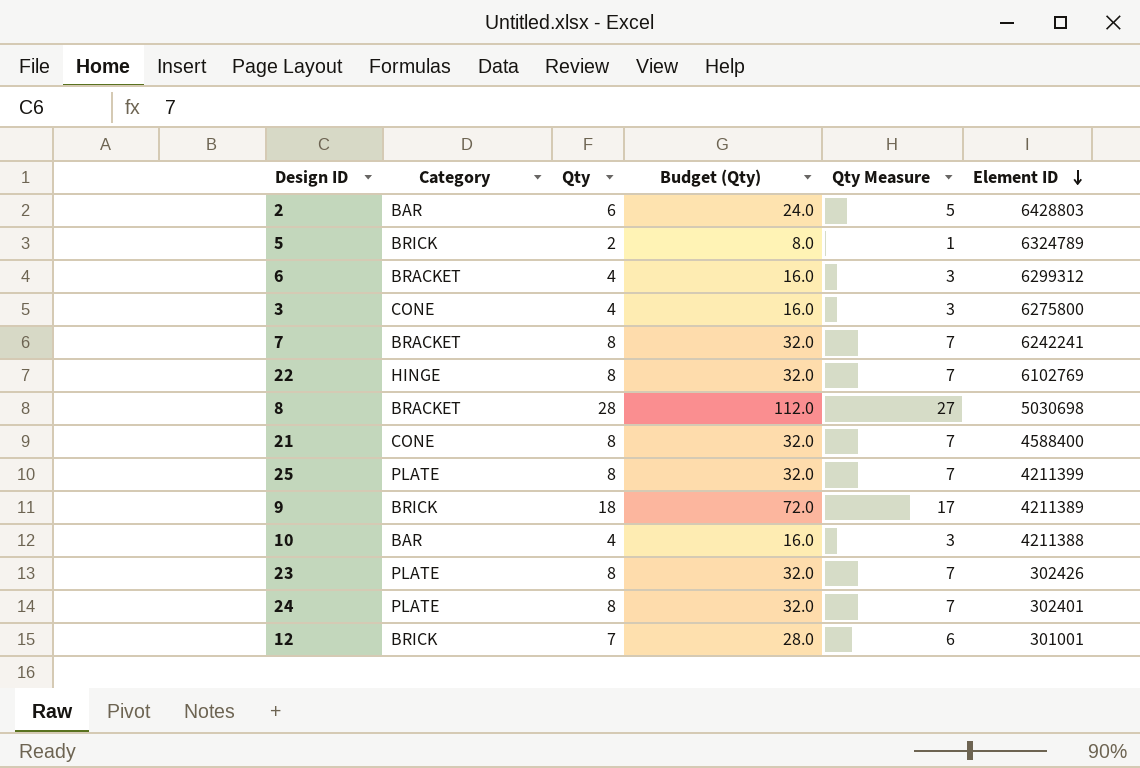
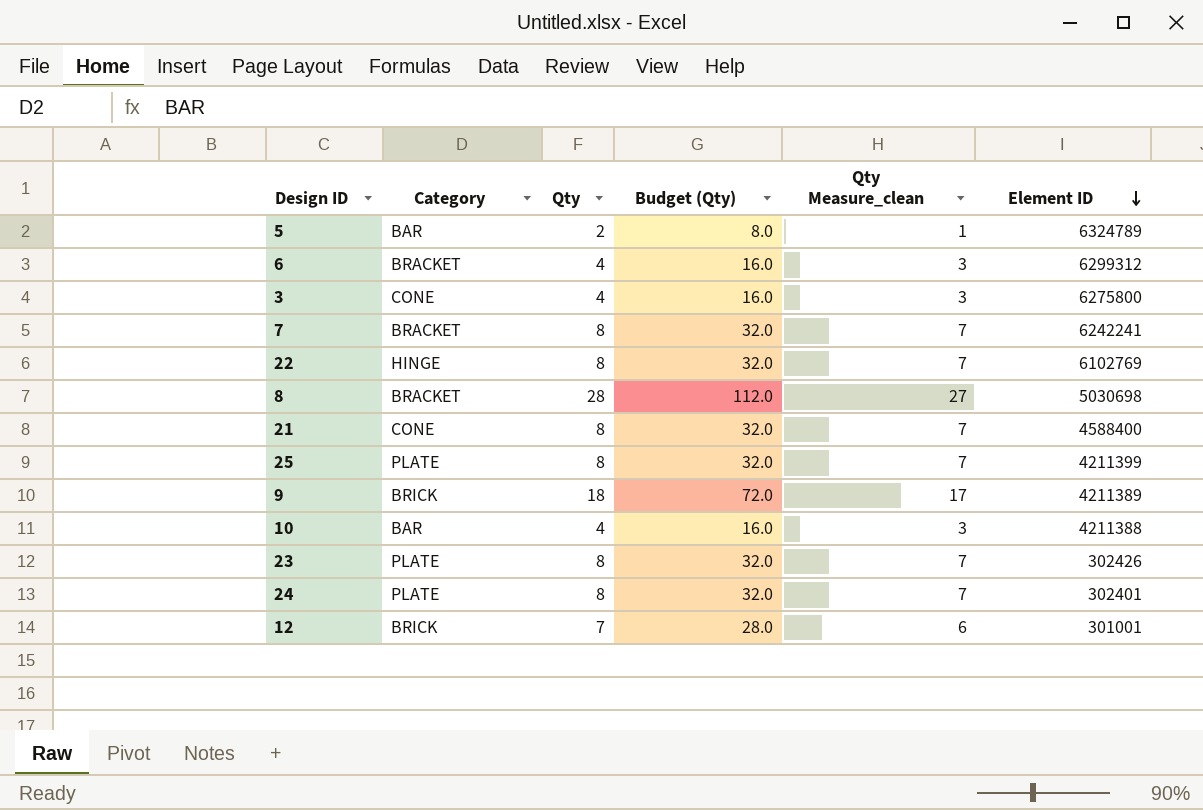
column name: Qty Measure -> Qty Measure_clean
row 2: BAR | 6 | 24.0 | 5 | 6428803 -> none
5 | Category: BRICK -> BAR

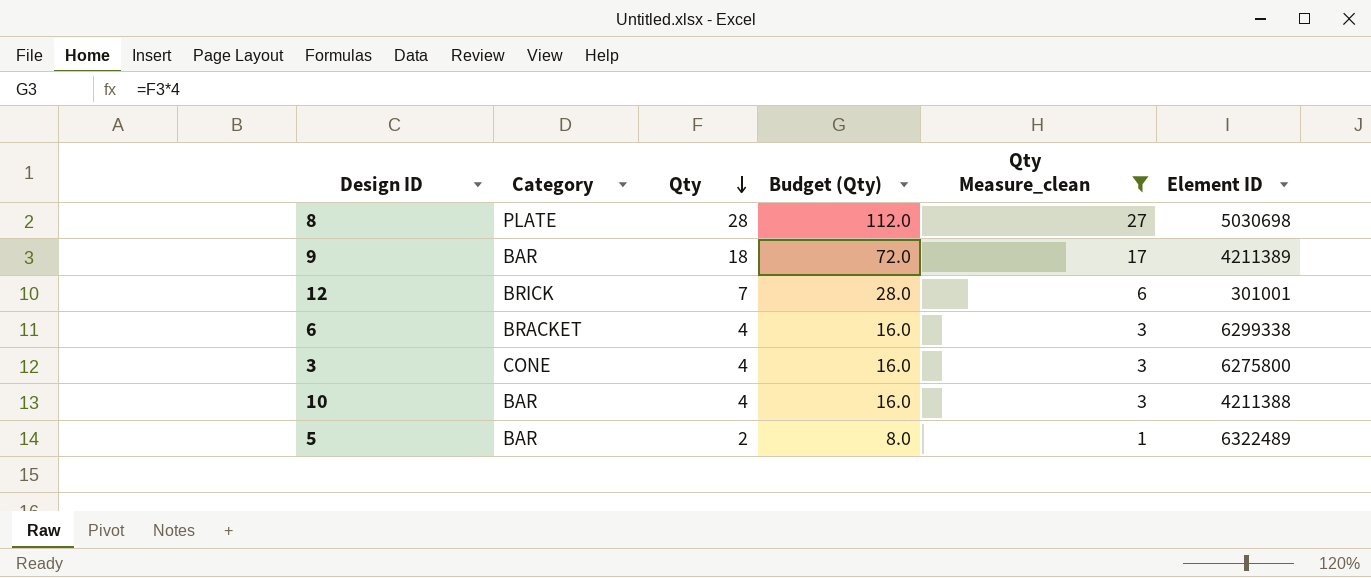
filter: none -> Qty Measure_clean != 7
row order: Element ID descending -> Qty descending
8 | Category: BRACKET -> PLATE
9 | Category: BRICK -> BAR
6 | Element ID: 6299312 -> 6299338
5 | Element ID: 6324789 -> 6322489

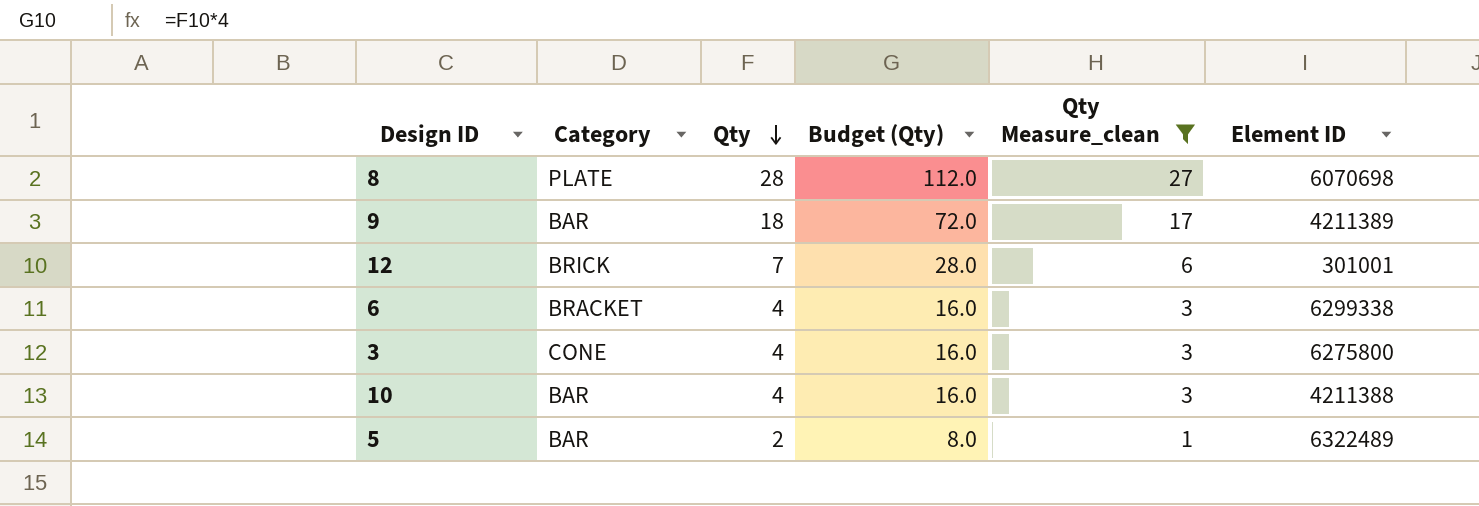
8 | Element ID: 5030698 -> 6070698

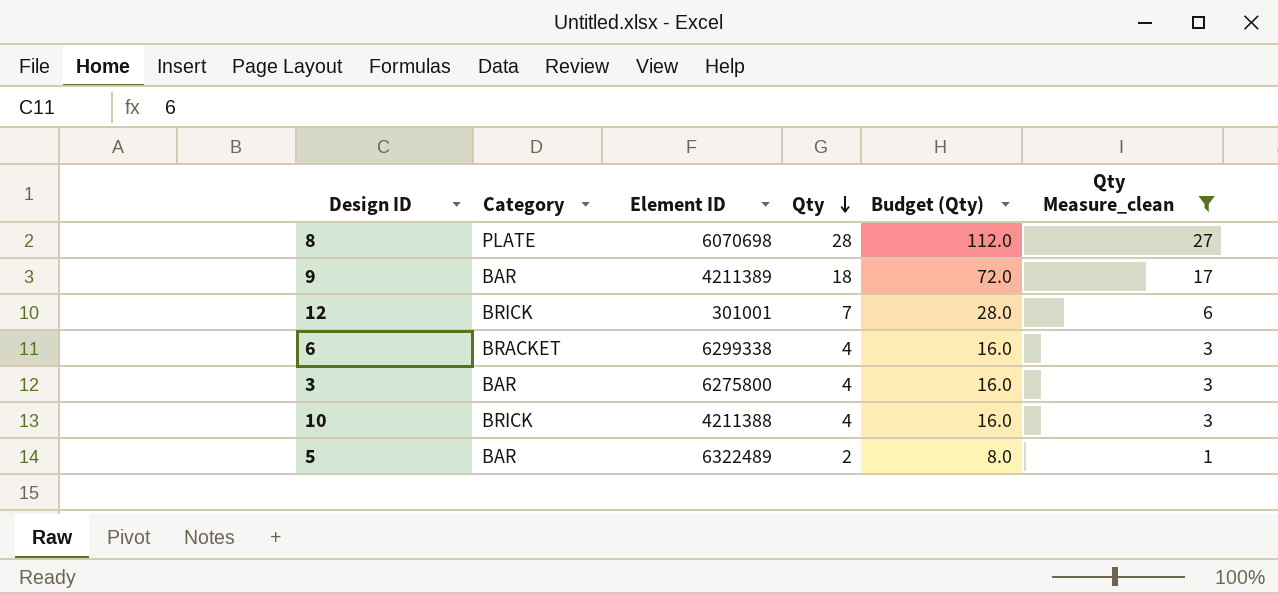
column Element ID | position: 6 -> 3
3 | Category: CONE -> BAR
10 | Category: BAR -> BRICK

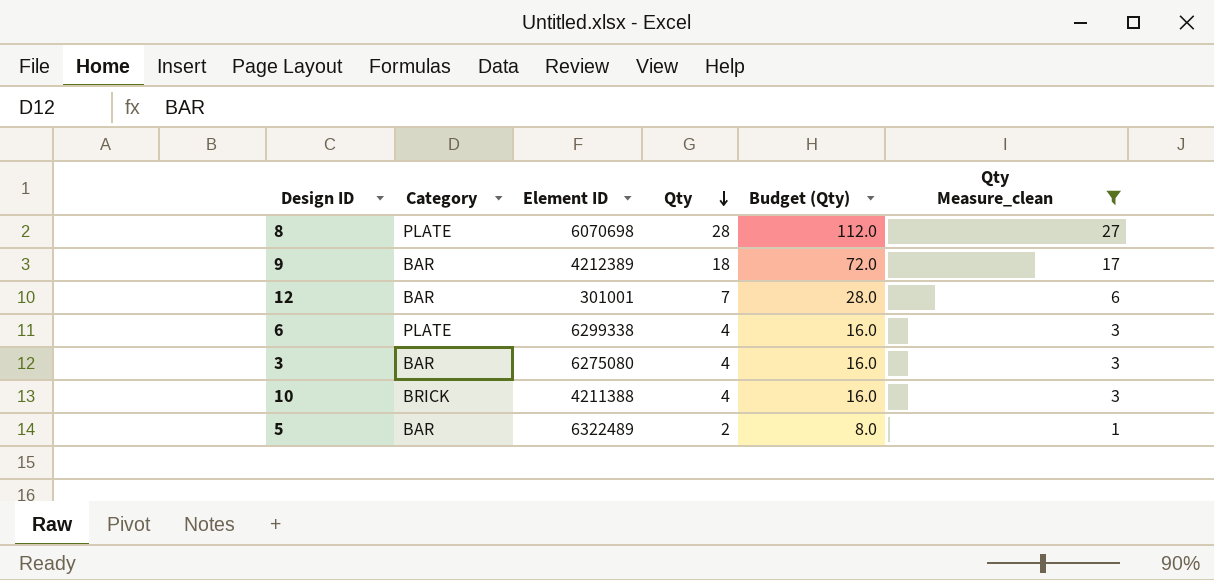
9 | Element ID: 4211389 -> 4212389
12 | Category: BRICK -> BAR
6 | Category: BRACKET -> PLATE
3 | Element ID: 6275800 -> 6275080

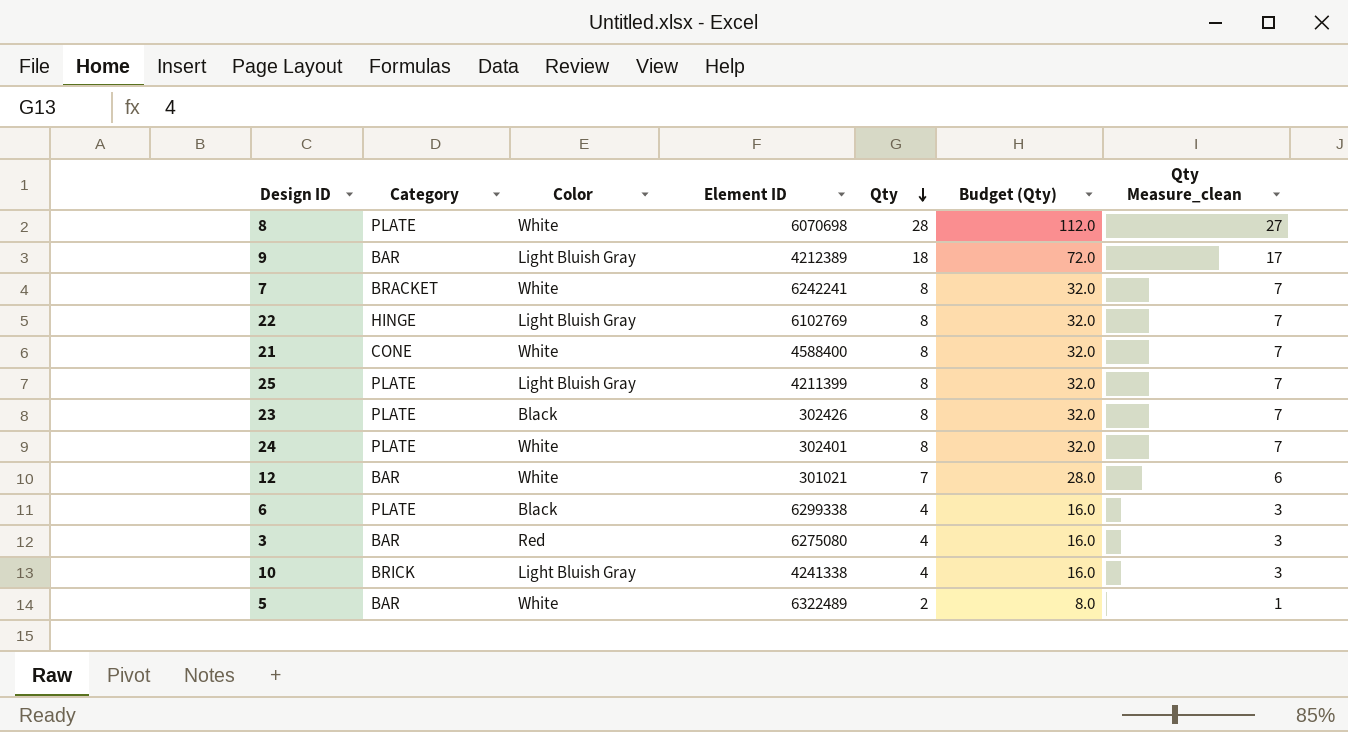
filter: Qty Measure_clean != 7 -> none
column Color | position: none -> 3
12 | Element ID: 301001 -> 301021
10 | Element ID: 4211388 -> 4241338

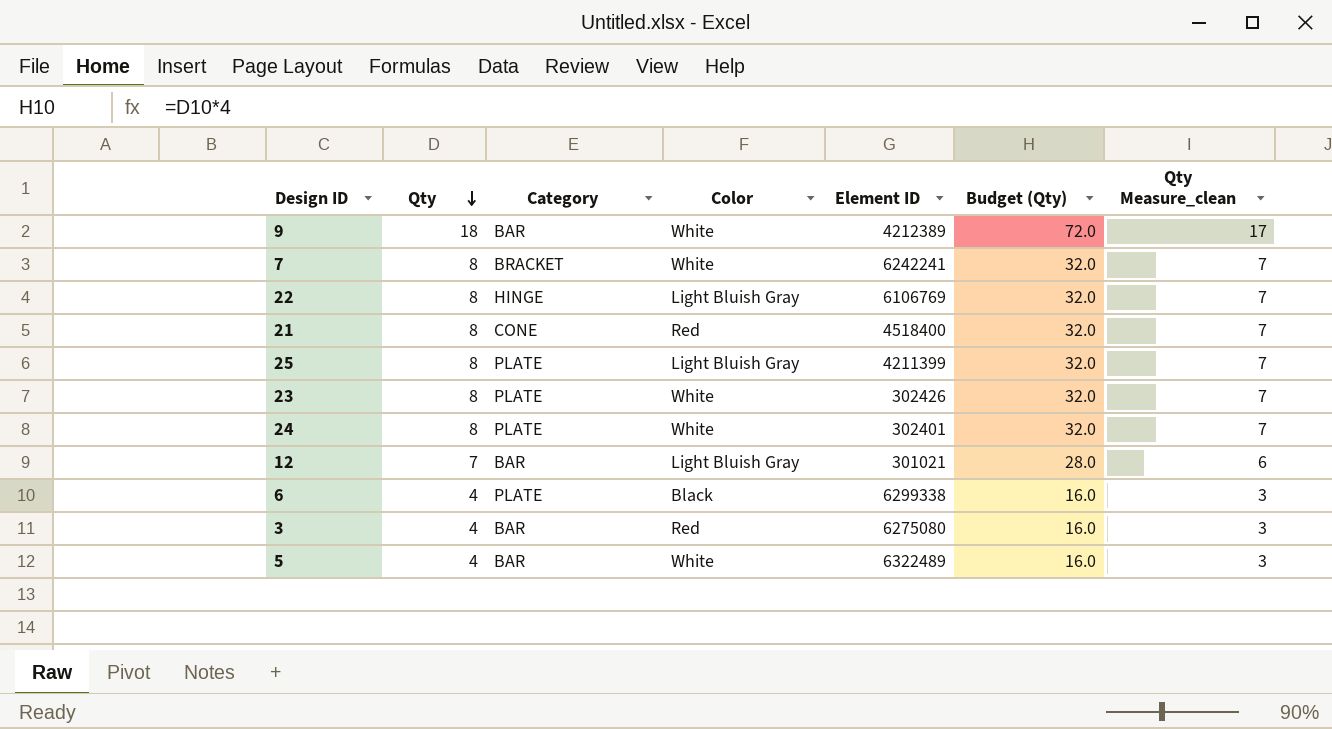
column Qty | position: 5 -> 2
row 8: PLATE | White | 6070698 | 28 | 112.0 | 27 -> none
row 10: BRICK | Light Bluish Gray | 4241338 | 4 | 16.0 | 3 -> none
9 | Color: Light Bluish Gray -> White
22 | Element ID: 6102769 -> 6106769
21 | Color: White -> Red
21 | Element ID: 4588400 -> 4518400
23 | Color: Black -> White
12 | Color: White -> Light Bluish Gray
5 | Qty: 2 -> 4
5 | Budget (Qty): 8.0 -> 16.0
5 | Qty Measure_clean: 1 -> 3

